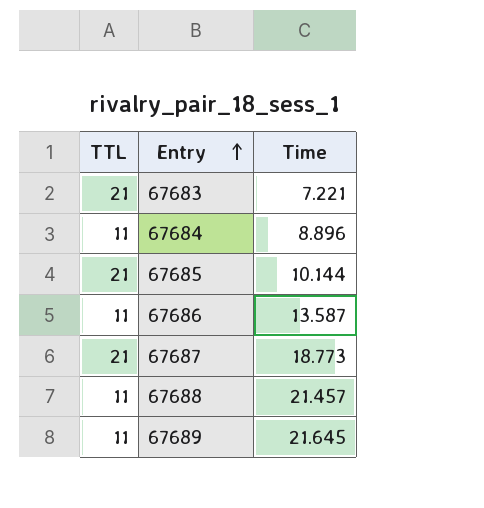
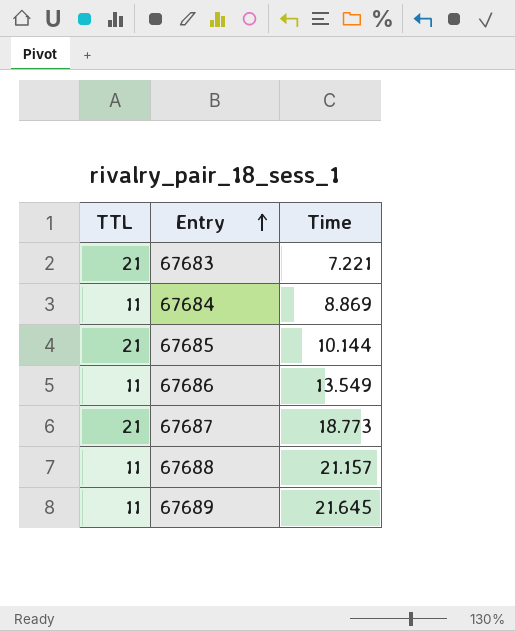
67684 | Time: 8.896 -> 8.869
67686 | Time: 13.587 -> 13.549
67688 | Time: 21.457 -> 21.157

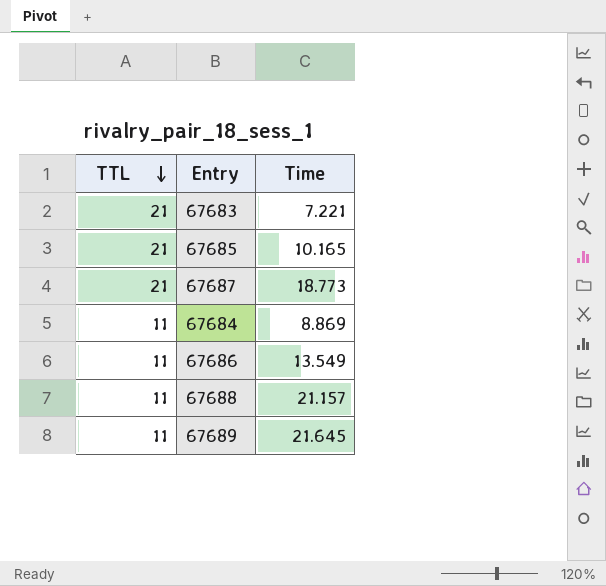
row order: Entry ascending -> TTL descending
67685 | Time: 10.144 -> 10.165

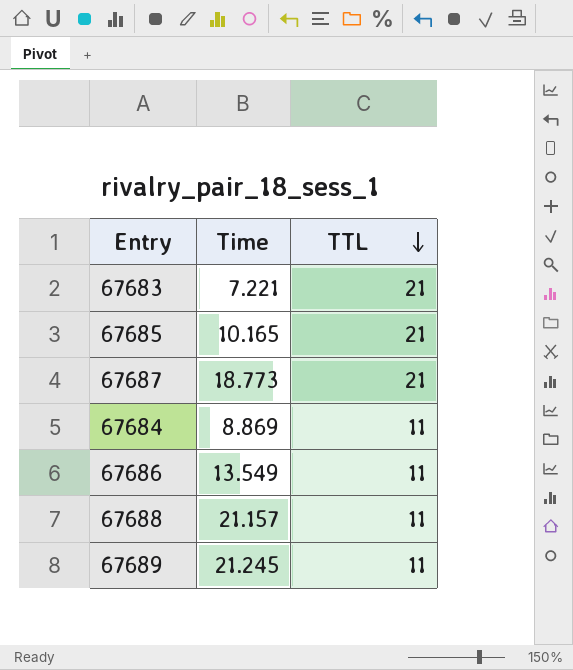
column TTL | position: 1 -> 3
67689 | Time: 21.645 -> 21.245

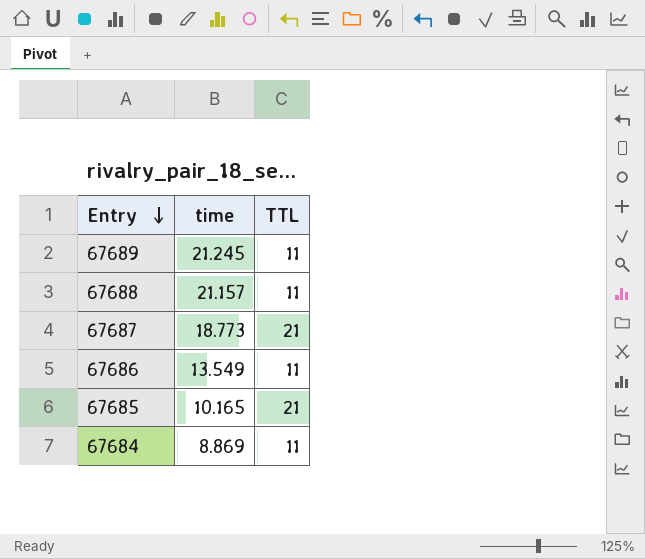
row order: TTL descending -> Entry descending
column name: Time -> time
row 67683: 7.221 | 21 -> none

